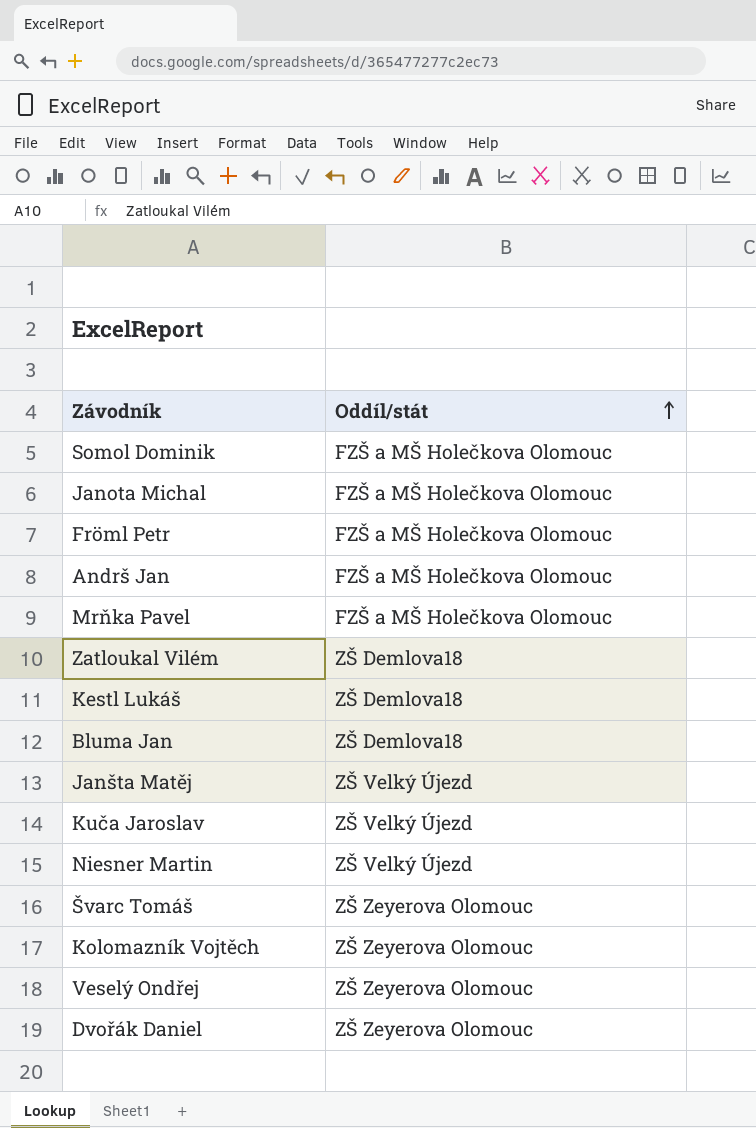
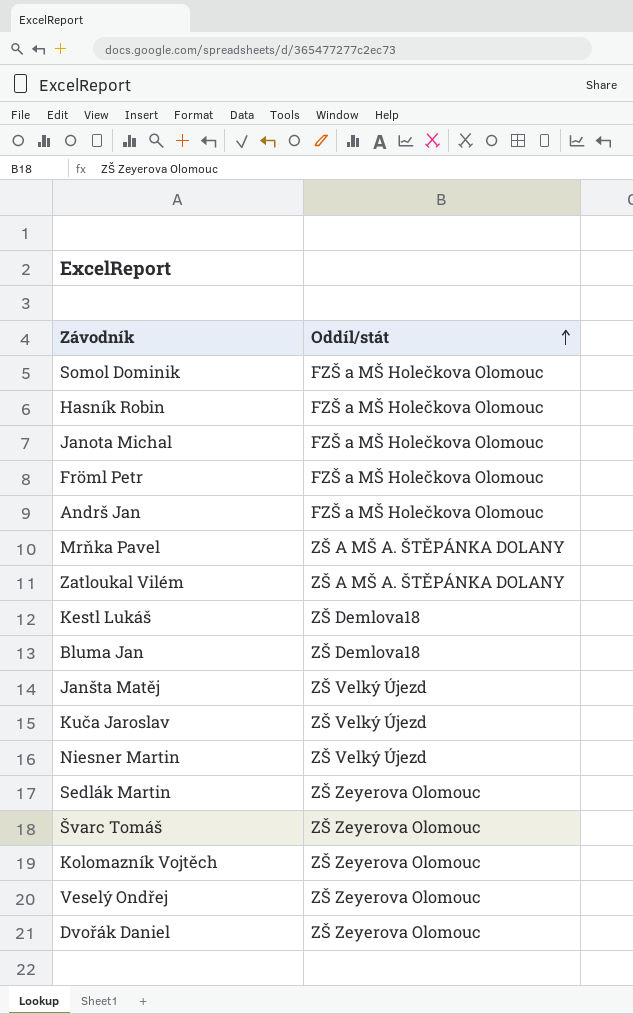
row Hasník Robin: none -> FZŠ a MŠ Holečkova Olomouc
Mrňka Pavel | Oddíl/stát: FZŠ a MŠ Holečkova Olomouc -> ZŠ A MŠ A. ŠTĚPÁNKA DOLANY
Zatloukal Vilém | Oddíl/stát: ZŠ Demlova18 -> ZŠ A MŠ A. ŠTĚPÁNKA DOLANY
row Sedlák Martin: none -> ZŠ Zeyerova Olomouc

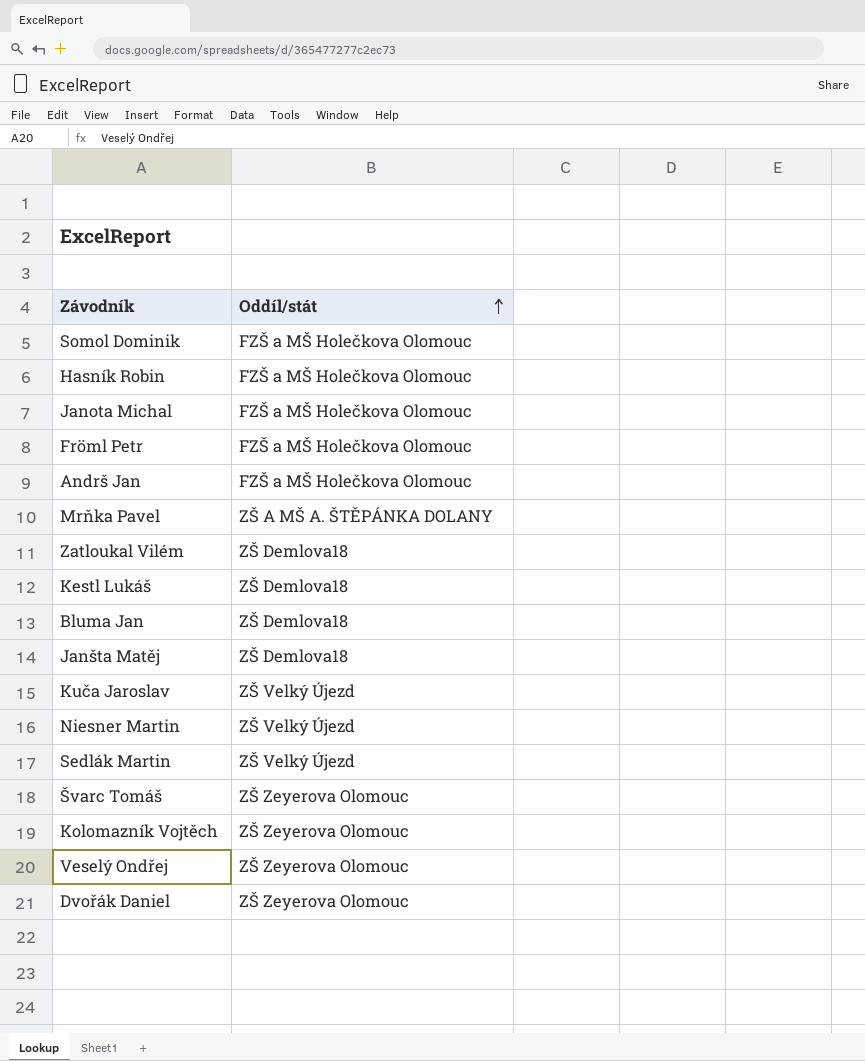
Zatloukal Vilém | Oddíl/stát: ZŠ A MŠ A. ŠTĚPÁNKA DOLANY -> ZŠ Demlova18
Janšta Matěj | Oddíl/stát: ZŠ Velký Újezd -> ZŠ Demlova18
Sedlák Martin | Oddíl/stát: ZŠ Zeyerova Olomouc -> ZŠ Velký Újezd

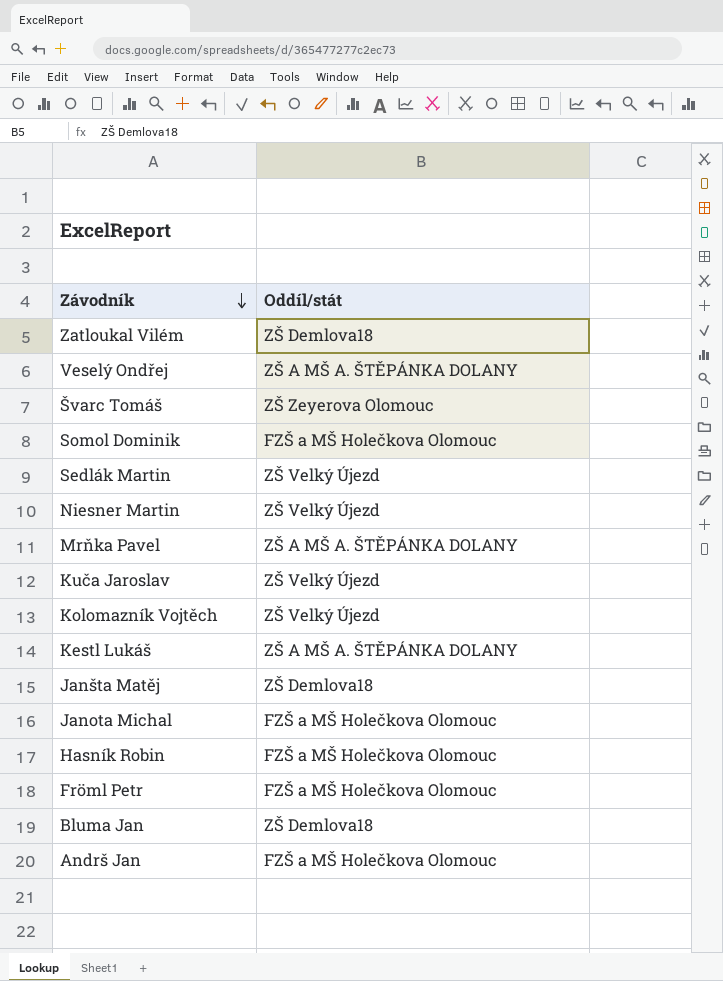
row order: Oddíl/stát ascending -> Závodník descending
row Dvořák Daniel: ZŠ Zeyerova Olomouc -> none
Veselý Ondřej | Oddíl/stát: ZŠ Zeyerova Olomouc -> ZŠ A MŠ A. ŠTĚPÁNKA DOLANY
Kolomazník Vojtěch | Oddíl/stát: ZŠ Zeyerova Olomouc -> ZŠ Velký Újezd
Kestl Lukáš | Oddíl/stát: ZŠ Demlova18 -> ZŠ A MŠ A. ŠTĚPÁNKA DOLANY

